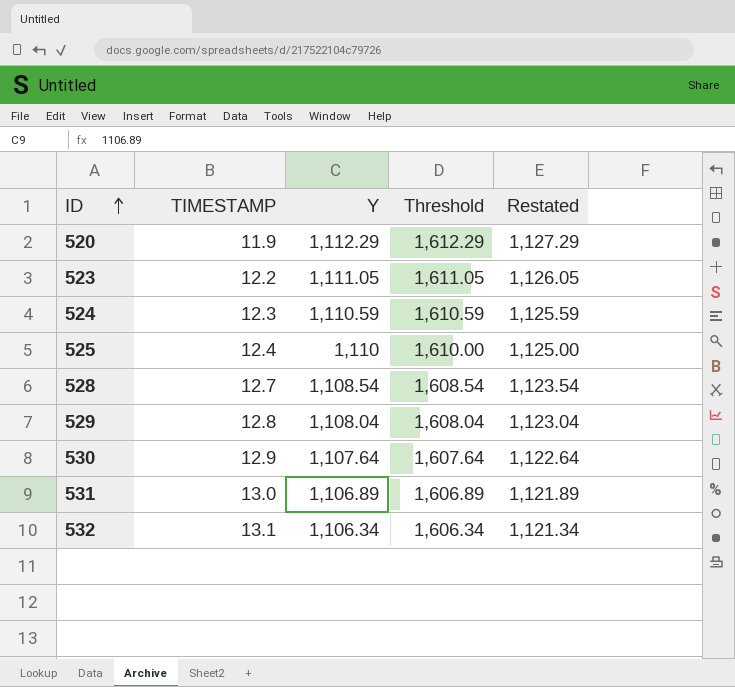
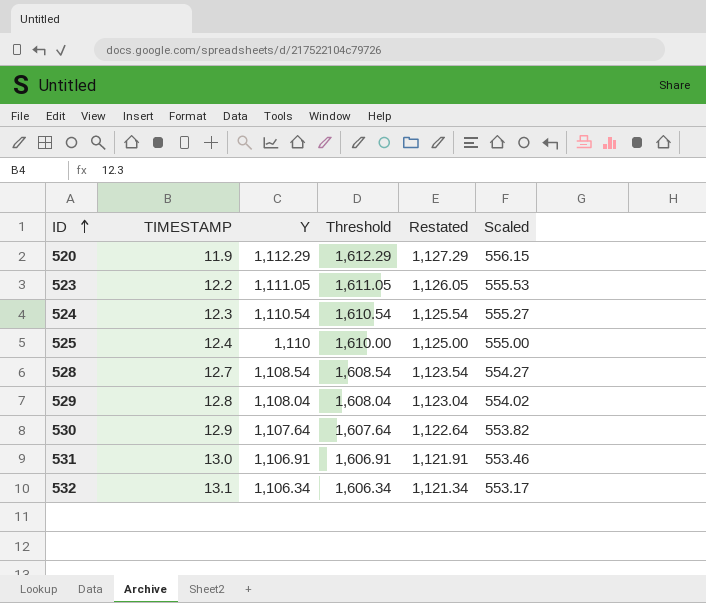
column Scaled | formula: none -> [Y] * 0.5
524 | Y: 1,110.59 -> 1,110.54
524 | Threshold: 1,610.59 -> 1,610.54
524 | Restated: 1,125.59 -> 1,125.54
531 | Y: 1,106.89 -> 1,106.91
531 | Threshold: 1,606.89 -> 1,606.91
531 | Restated: 1,121.89 -> 1,121.91

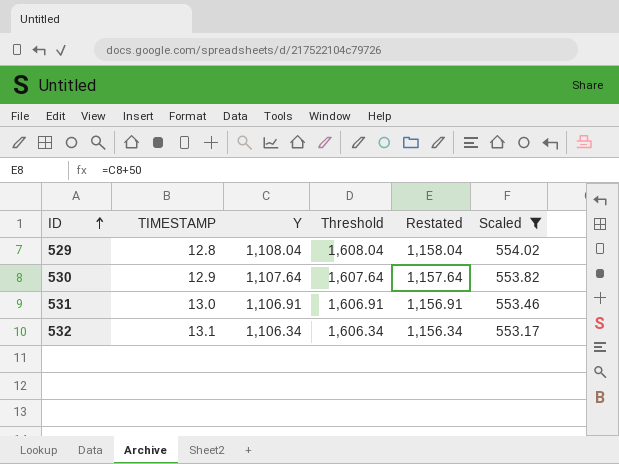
filter: none -> Scaled <= 554.02
column Restated | formula: [Y] + 15 -> [Y] + 50

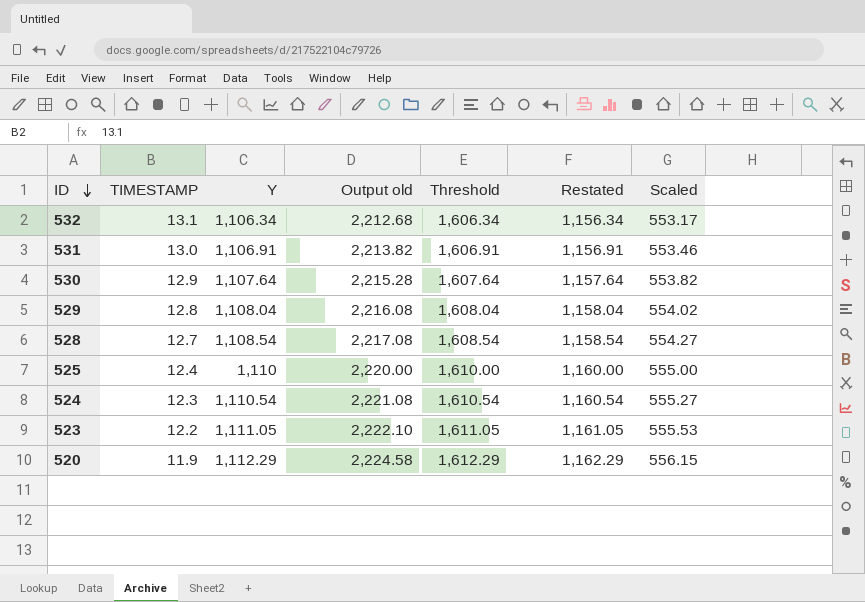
filter: Scaled <= 554.02 -> none
row order: ID ascending -> ID descending
column Output old | formula: none -> [Y] * 2

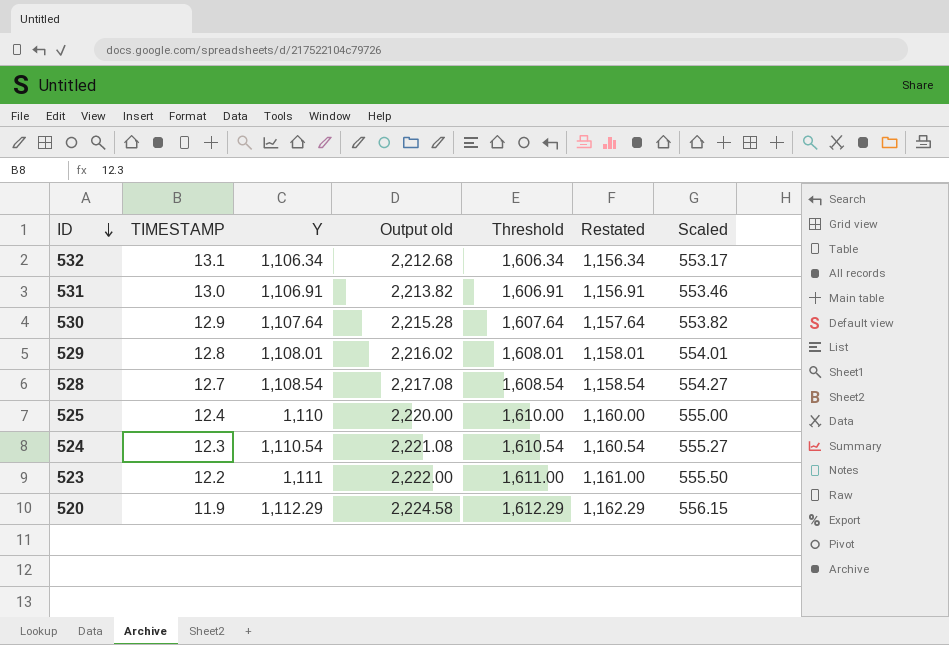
529 | Y: 1,108.04 -> 1,108.01
529 | Output old: 2,216.08 -> 2,216.02
529 | Threshold: 1,608.04 -> 1,608.01
529 | Restated: 1,158.04 -> 1,158.01
529 | Scaled: 554.02 -> 554.01
523 | Y: 1,111.05 -> 1,111
523 | Output old: 2,222.10 -> 2,222.00
523 | Threshold: 1,611.05 -> 1,611.00
523 | Restated: 1,161.05 -> 1,161.00
523 | Scaled: 555.53 -> 555.50

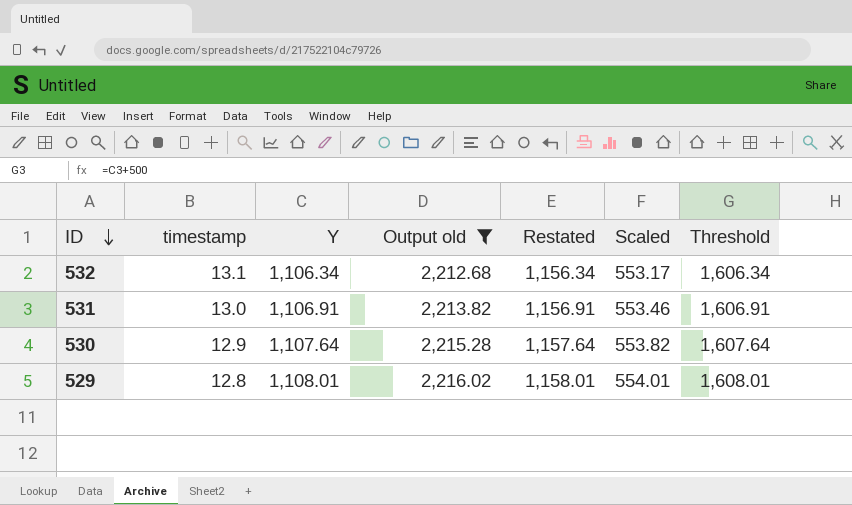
filter: none -> Output old <= 2,216.02
column name: TIMESTAMP -> timestamp
column Threshold | position: 5 -> 7

